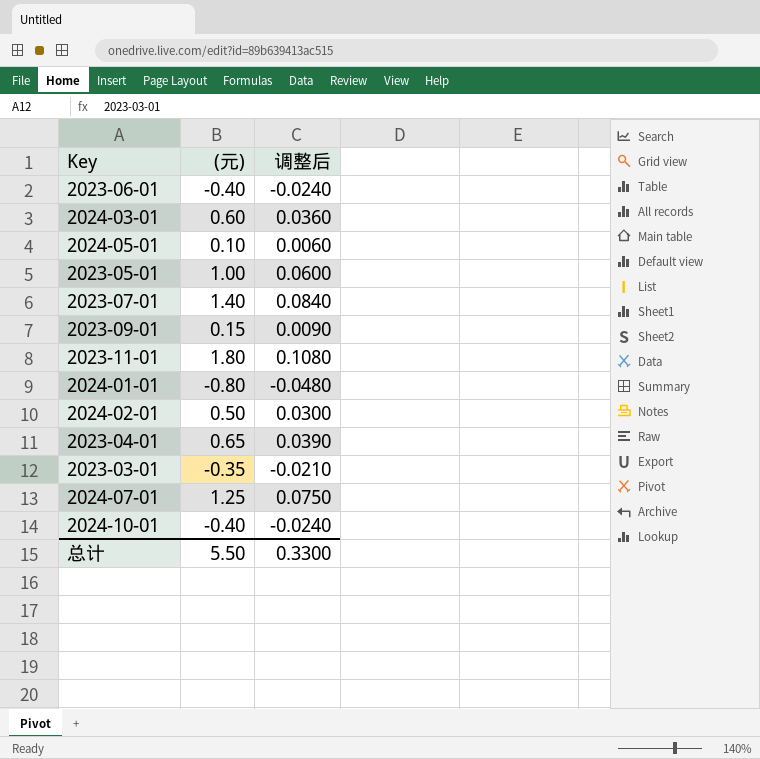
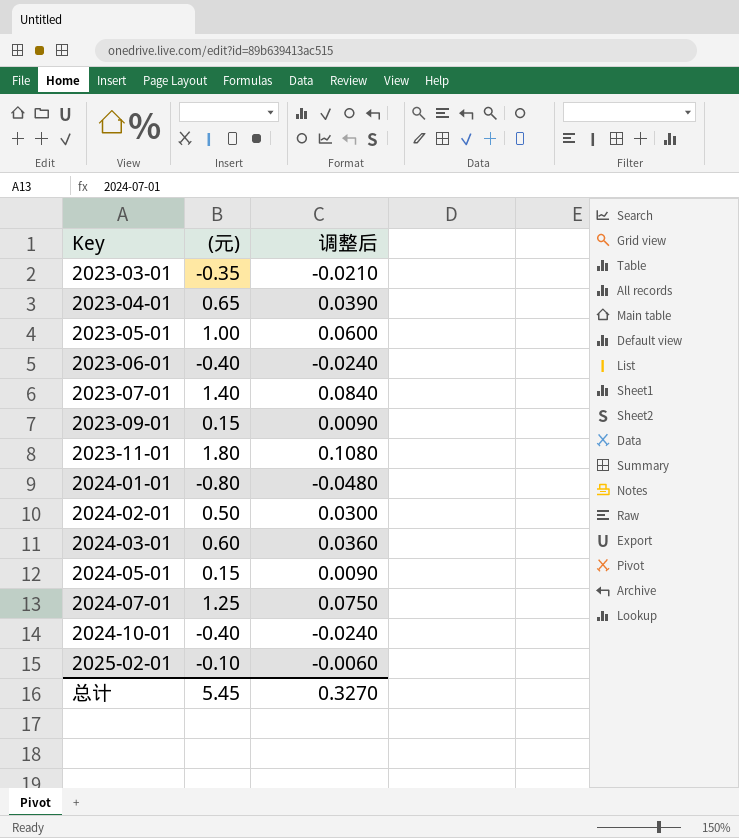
row order: none -> Key ascending
2024-05-01 | (元): 0.10 -> 0.15
2024-05-01 | 调整后: 0.0060 -> 0.0090
row 2025-02-01: none -> -0.10 | -0.0060
总计 | (元): 5.50 -> 5.45
总计 | 调整后: 0.3300 -> 0.3270

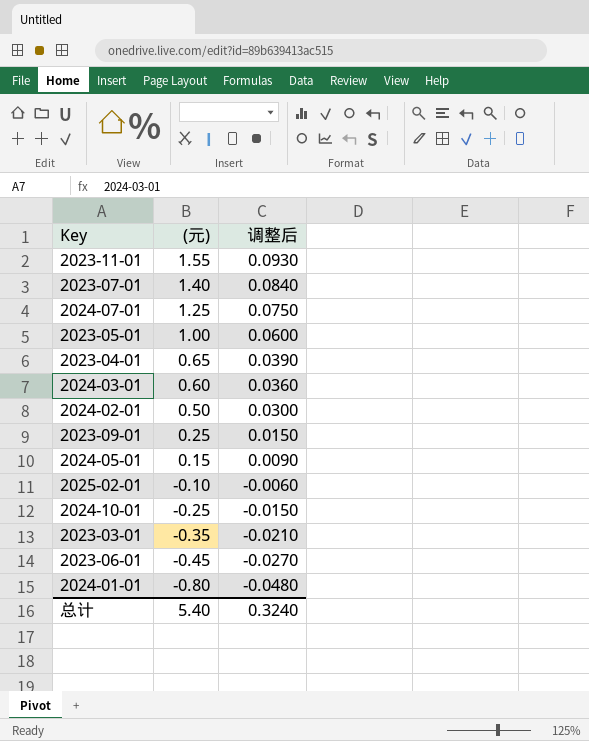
row order: Key ascending -> (元) descending
2023-11-01 | (元): 1.80 -> 1.55
2023-11-01 | 调整后: 0.1080 -> 0.0930
2023-09-01 | (元): 0.15 -> 0.25
2023-09-01 | 调整后: 0.0090 -> 0.0150
2024-10-01 | (元): -0.40 -> -0.25
2024-10-01 | 调整后: -0.0240 -> -0.0150
2023-06-01 | (元): -0.40 -> -0.45
2023-06-01 | 调整后: -0.0240 -> -0.0270
总计 | (元): 5.45 -> 5.40
总计 | 调整后: 0.3270 -> 0.3240

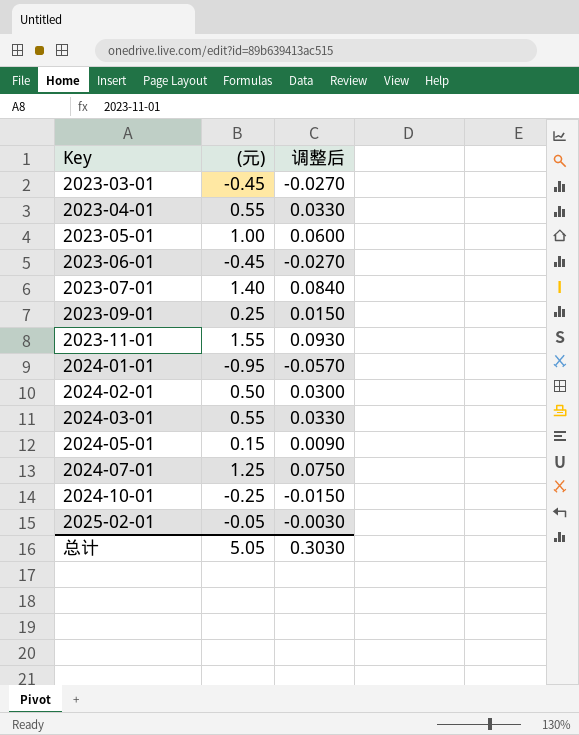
row order: (元) descending -> Key ascending
2023-03-01 | (元): -0.35 -> -0.45
2023-03-01 | 调整后: -0.0210 -> -0.0270
2023-04-01 | (元): 0.65 -> 0.55
2023-04-01 | 调整后: 0.0390 -> 0.0330
2024-01-01 | (元): -0.80 -> -0.95
2024-01-01 | 调整后: -0.0480 -> -0.0570
2024-03-01 | (元): 0.60 -> 0.55
2024-03-01 | 调整后: 0.0360 -> 0.0330
2025-02-01 | (元): -0.10 -> -0.05
2025-02-01 | 调整后: -0.0060 -> -0.0030
总计 | (元): 5.40 -> 5.05
总计 | 调整后: 0.3240 -> 0.3030

